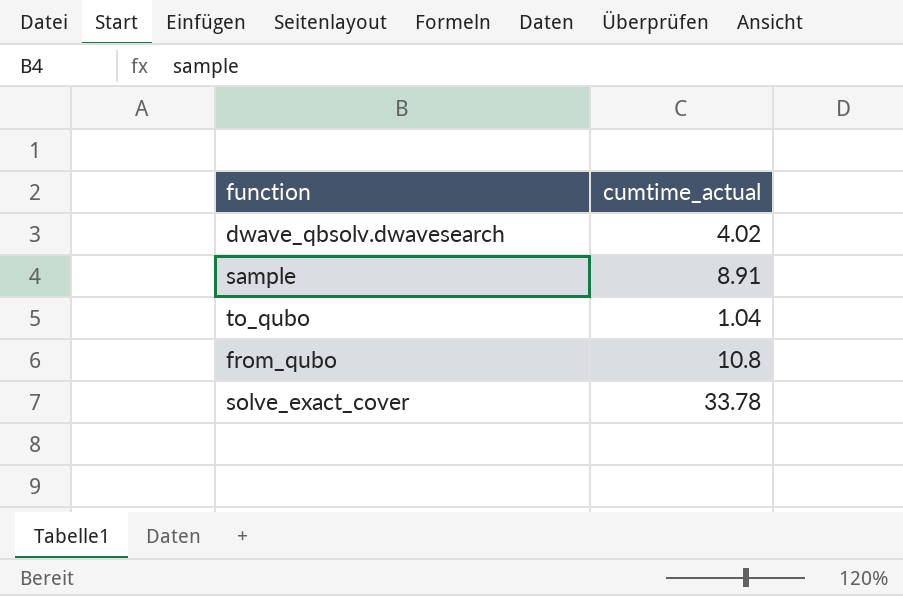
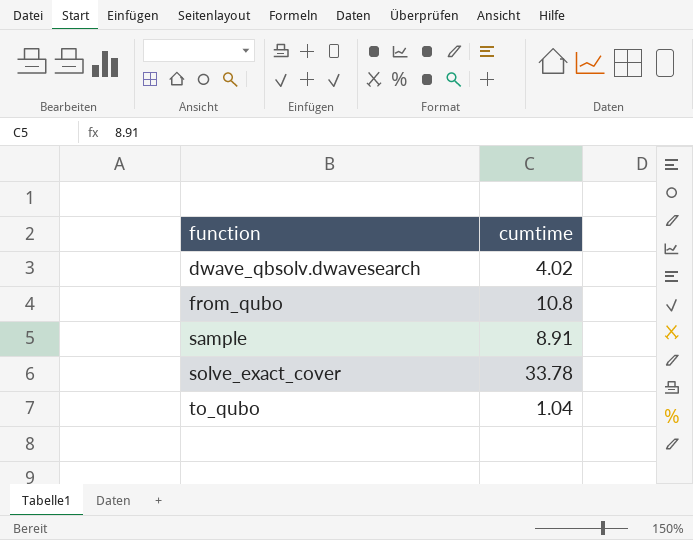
row order: none -> function ascending
column name: cumtime_actual -> cumtime

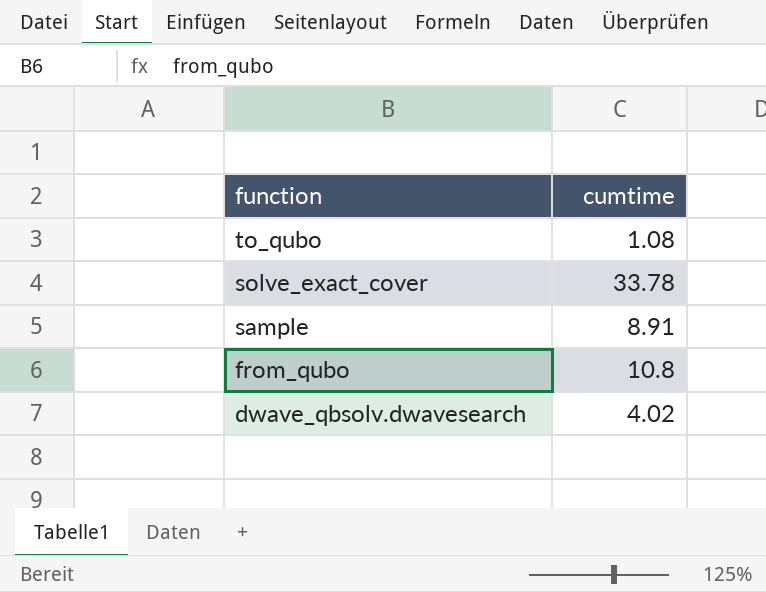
row order: function ascending -> function descending
to_qubo | cumtime: 1.04 -> 1.08

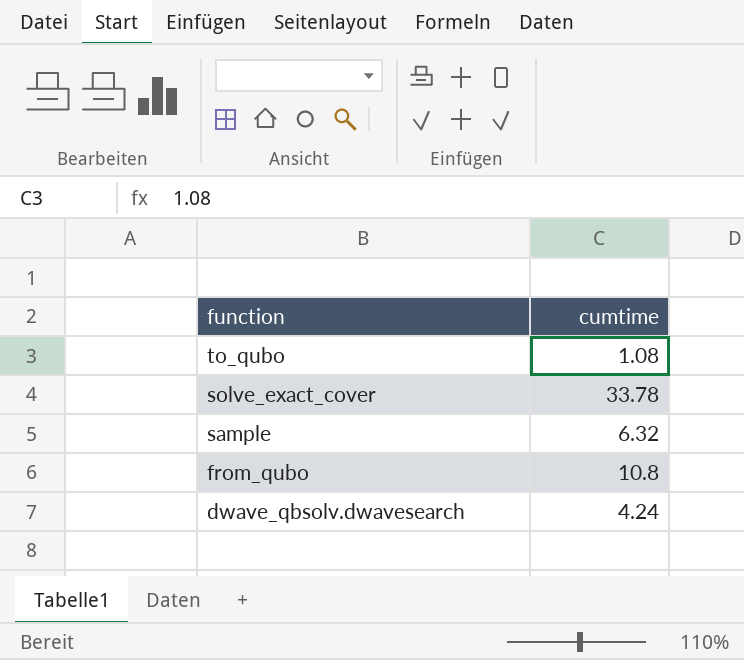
sample | cumtime: 8.91 -> 6.32
dwave_qbsolv.dwavesearch | cumtime: 4.02 -> 4.24

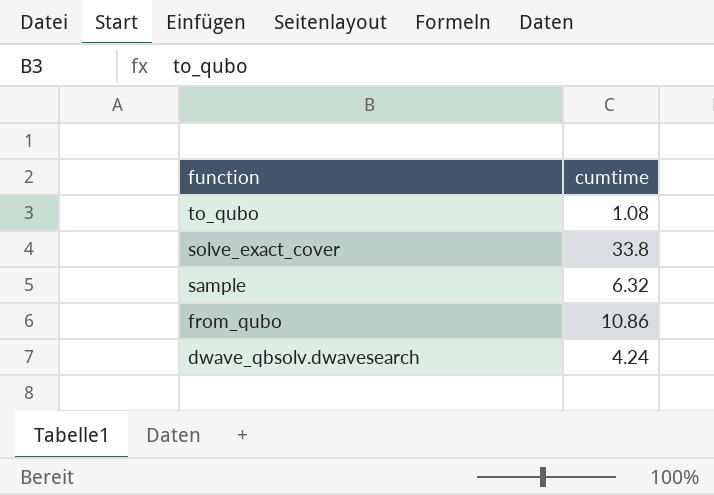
solve_exact_cover | cumtime: 33.78 -> 33.8
from_qubo | cumtime: 10.8 -> 10.86

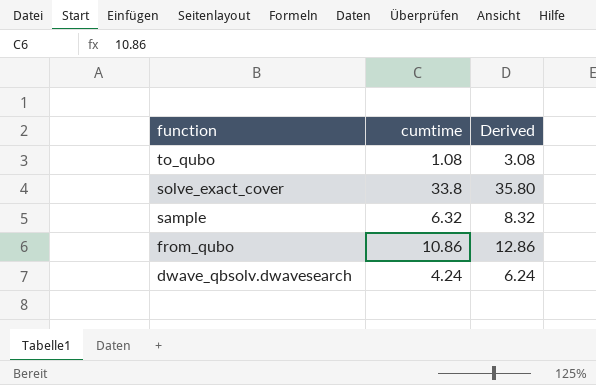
column Derived | formula: none -> [cumtime] + 2

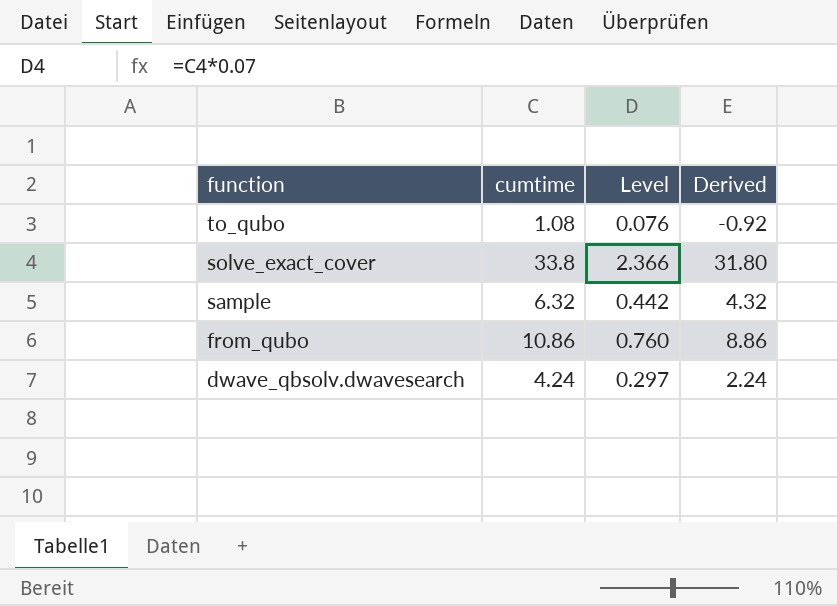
column Level | formula: none -> [cumtime] * 0.07
column Derived | formula: [cumtime] + 2 -> [cumtime] - 2

